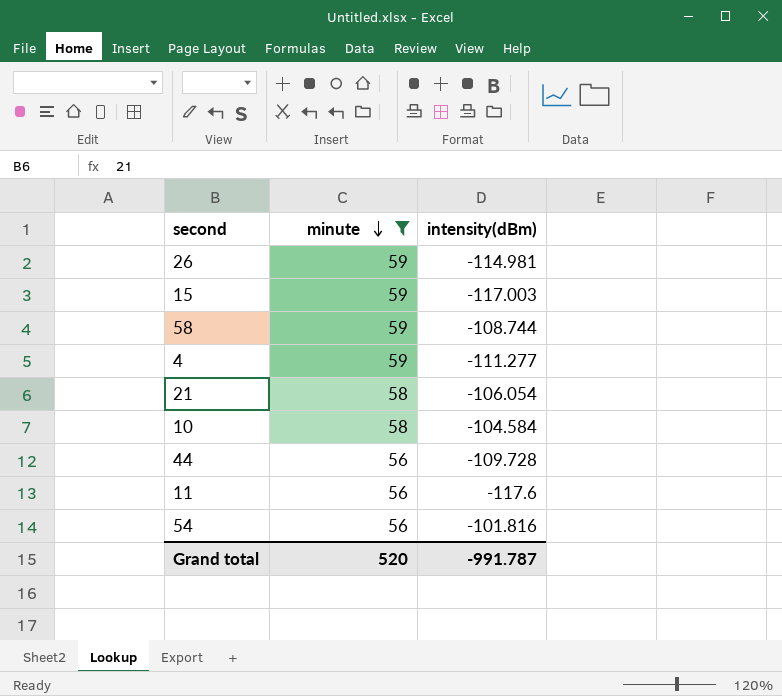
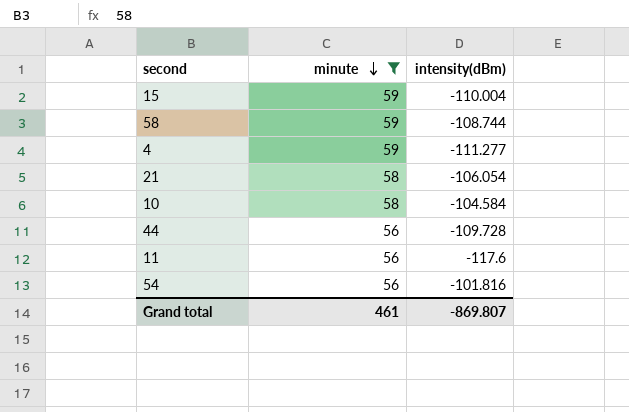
row 26: 59 | -114.981 -> none
15 | intensity(dBm): -117.003 -> -110.004
Grand total | minute: 520 -> 461
Grand total | intensity(dBm): -991.787 -> -869.807

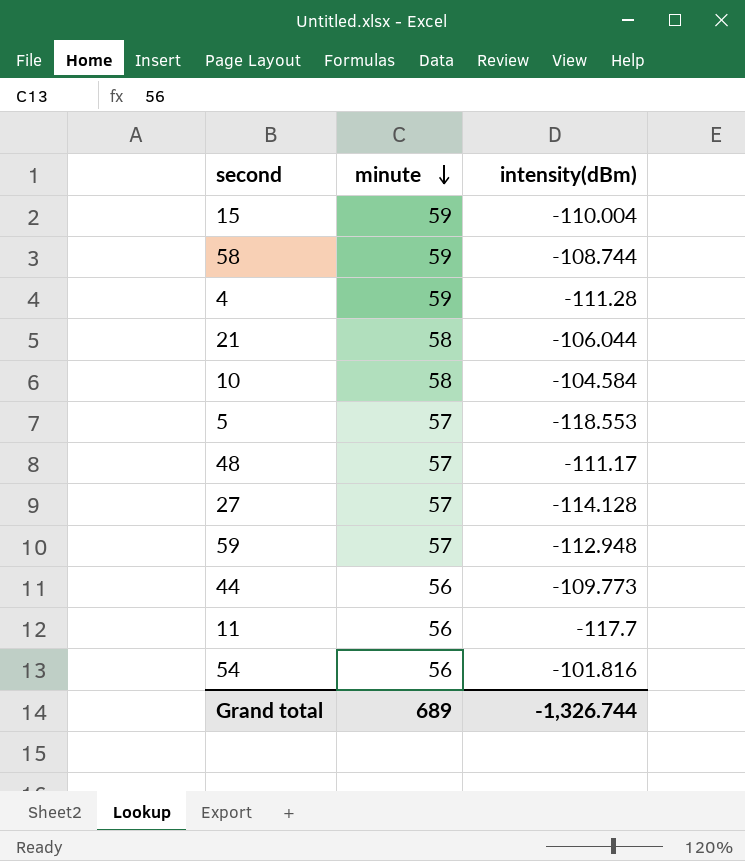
filter: minute != 57 -> none
4 | intensity(dBm): -111.277 -> -111.28
21 | intensity(dBm): -106.054 -> -106.044
44 | intensity(dBm): -109.728 -> -109.773
11 | intensity(dBm): -117.6 -> -117.7
Grand total | minute: 461 -> 689
Grand total | intensity(dBm): -869.807 -> -1,326.744

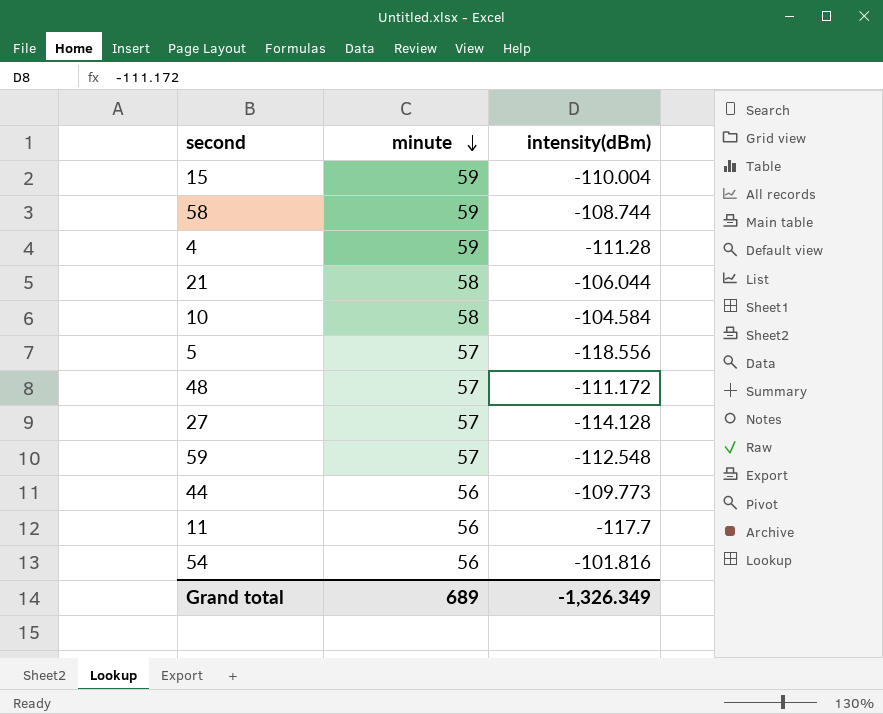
5 | intensity(dBm): -118.553 -> -118.556
48 | intensity(dBm): -111.17 -> -111.172
59 | intensity(dBm): -112.948 -> -112.548
Grand total | intensity(dBm): -1,326.744 -> -1,326.349

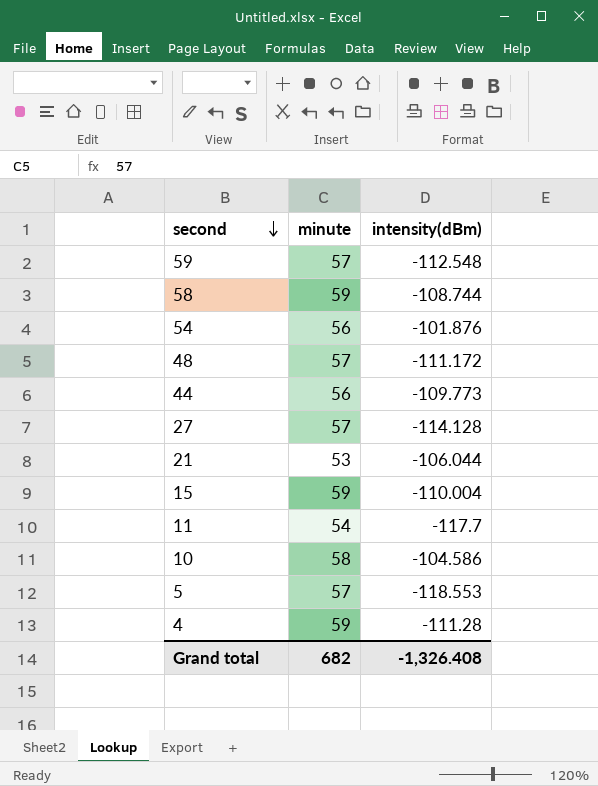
row order: minute descending -> second descending
54 | intensity(dBm): -101.816 -> -101.876
21 | minute: 58 -> 53
11 | minute: 56 -> 54
10 | intensity(dBm): -104.584 -> -104.586
5 | intensity(dBm): -118.556 -> -118.553
Grand total | minute: 689 -> 682
Grand total | intensity(dBm): -1,326.349 -> -1,326.408

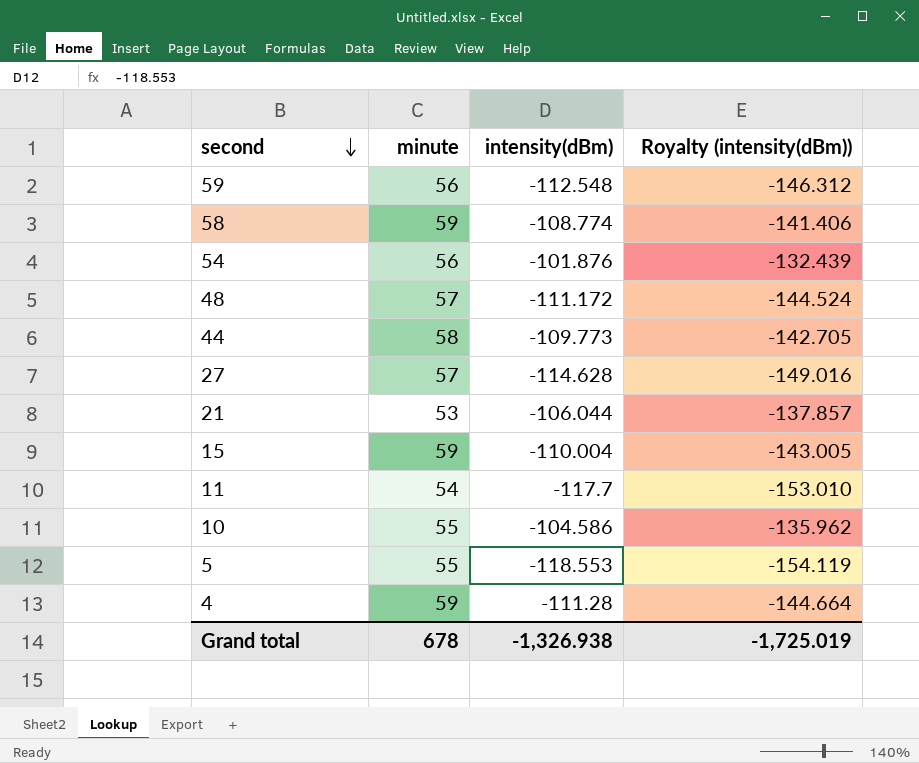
column Royalty (intensity(dBm)) | formula: none -> [intensity(dBm)] * 1.3
59 | minute: 57 -> 56
58 | intensity(dBm): -108.744 -> -108.774
44 | minute: 56 -> 58
27 | intensity(dBm): -114.128 -> -114.628
10 | minute: 58 -> 55
5 | minute: 57 -> 55
Grand total | minute: 682 -> 678
Grand total | intensity(dBm): -1,326.408 -> -1,326.938

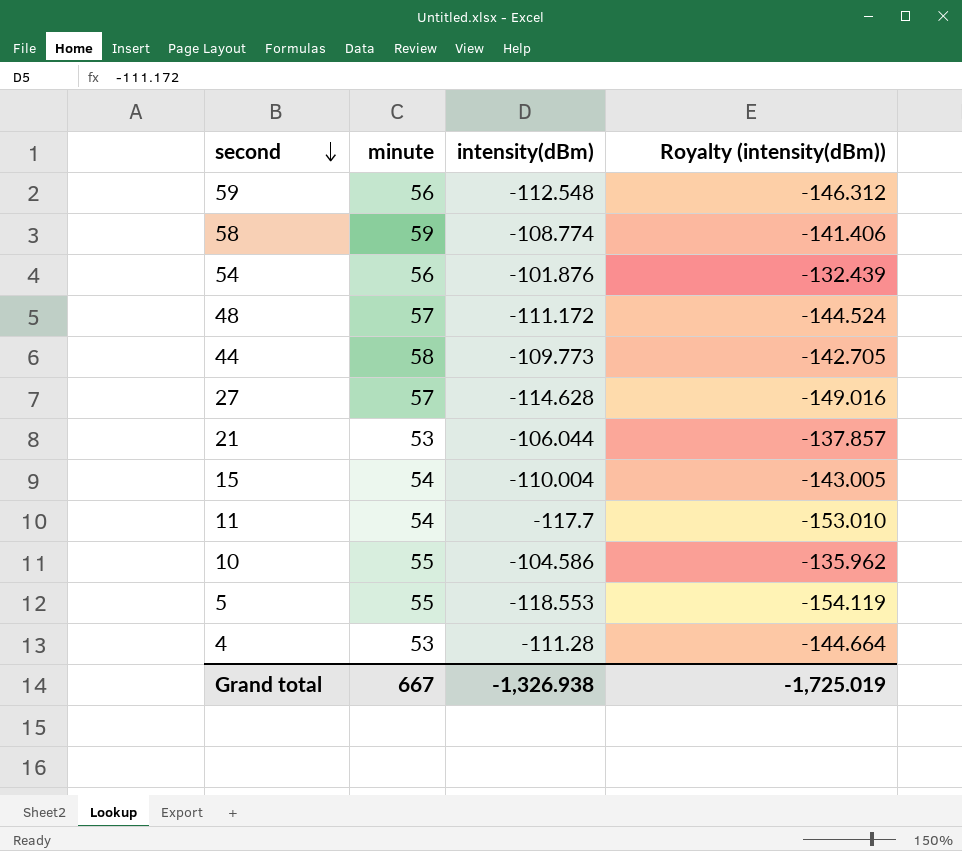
15 | minute: 59 -> 54
4 | minute: 59 -> 53
Grand total | minute: 678 -> 667

